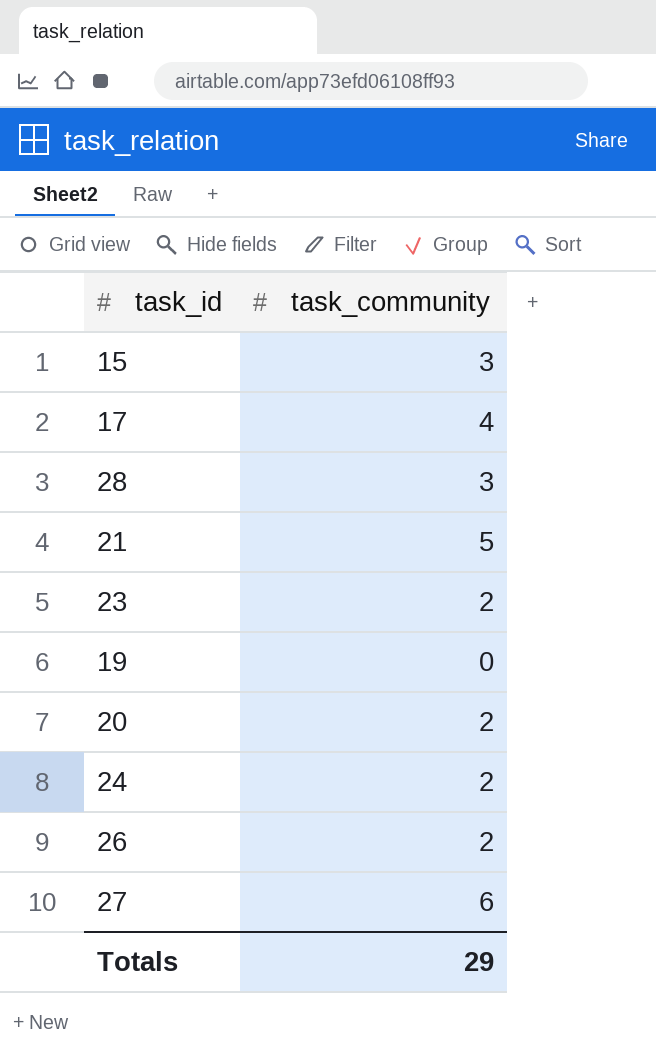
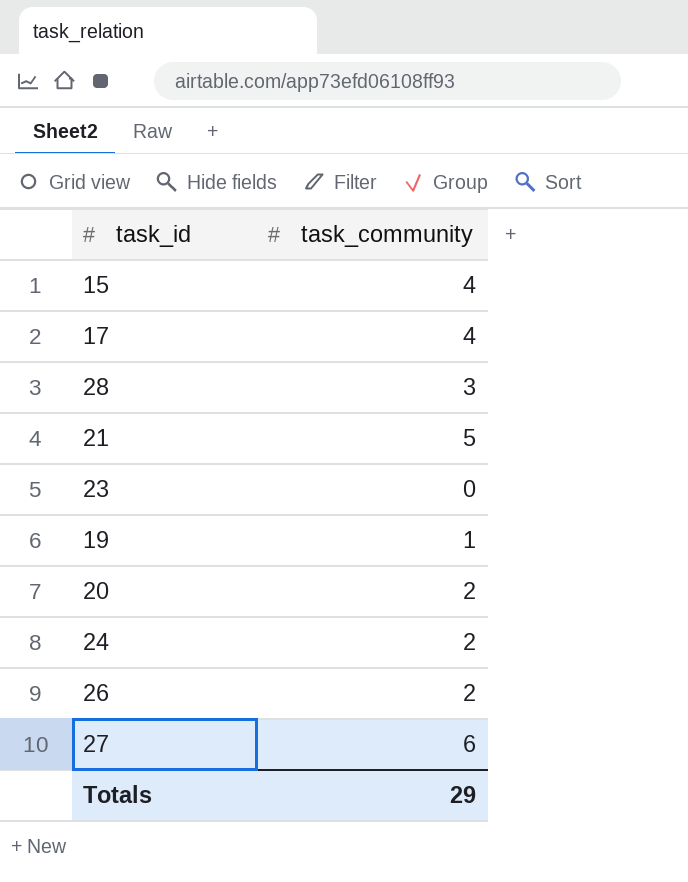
15 | task_community: 3 -> 4
23 | task_community: 2 -> 0
19 | task_community: 0 -> 1

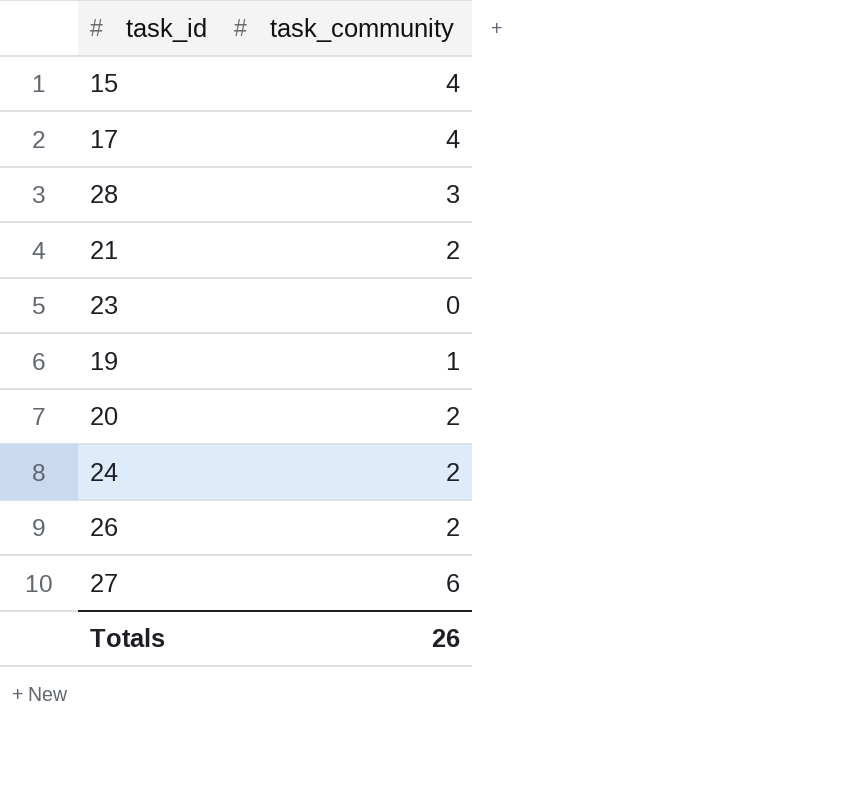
21 | task_community: 5 -> 2
Totals | task_community: 29 -> 26

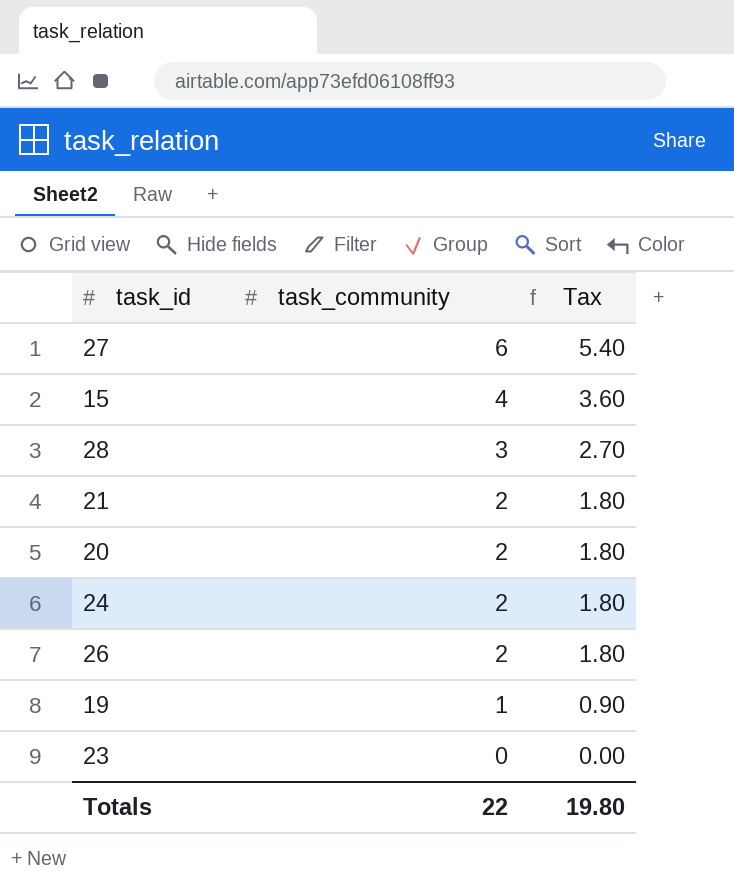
row order: none -> task_community descending
column Tax | formula: none -> [task_community] * 0.9
row 17: 4 -> none
Totals | task_community: 26 -> 22

